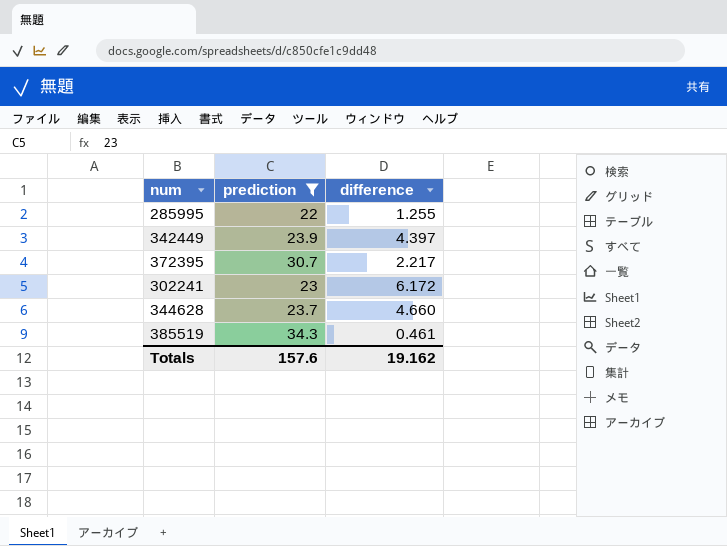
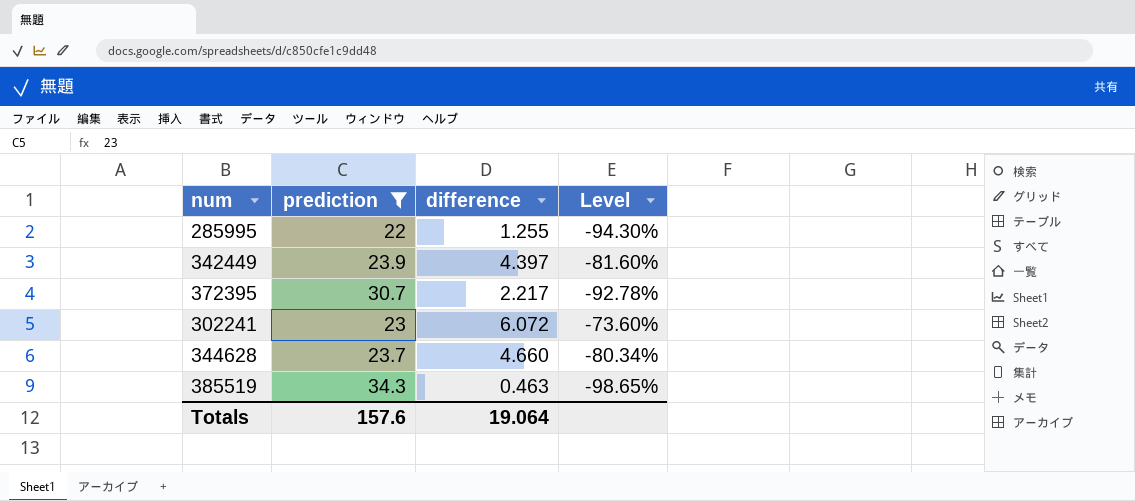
column Level | formula: none -> ([difference] - [prediction]) / [prediction]
302241 | difference: 6.172 -> 6.072
385519 | difference: 0.461 -> 0.463
Totals | difference: 19.162 -> 19.064

